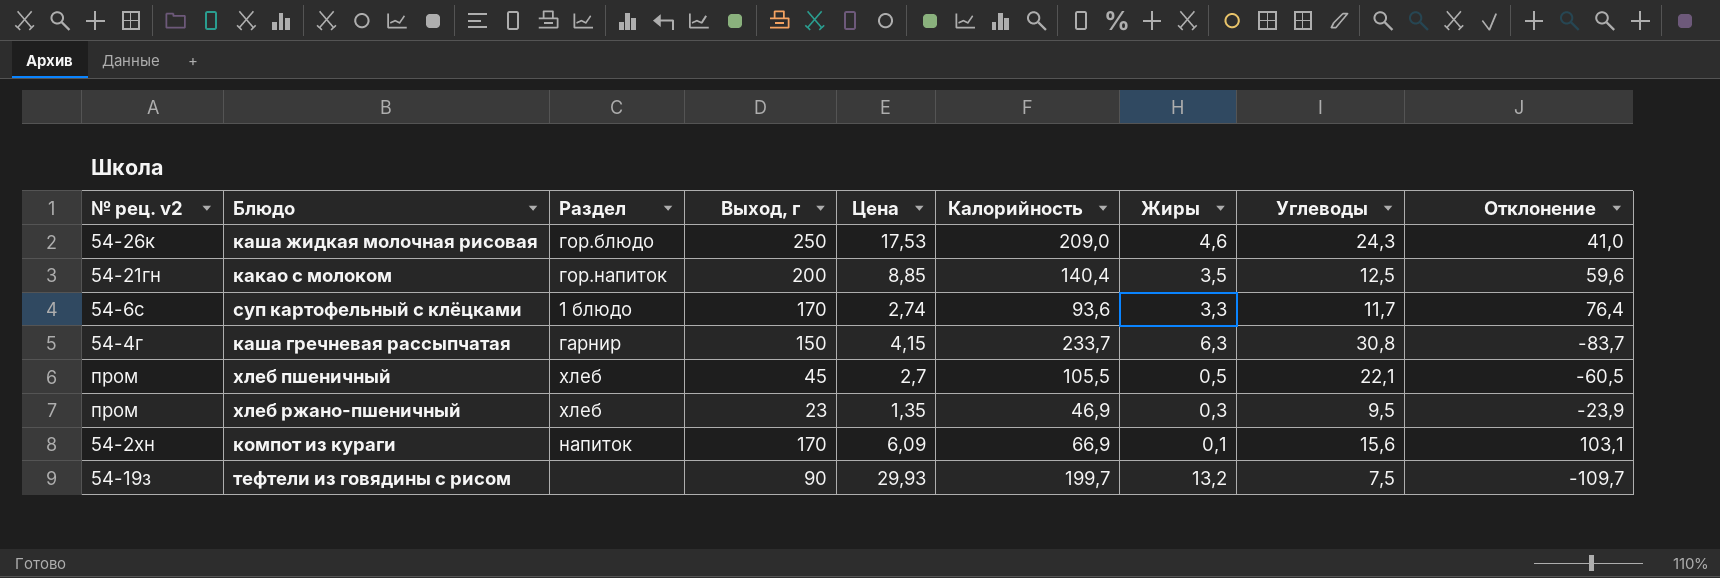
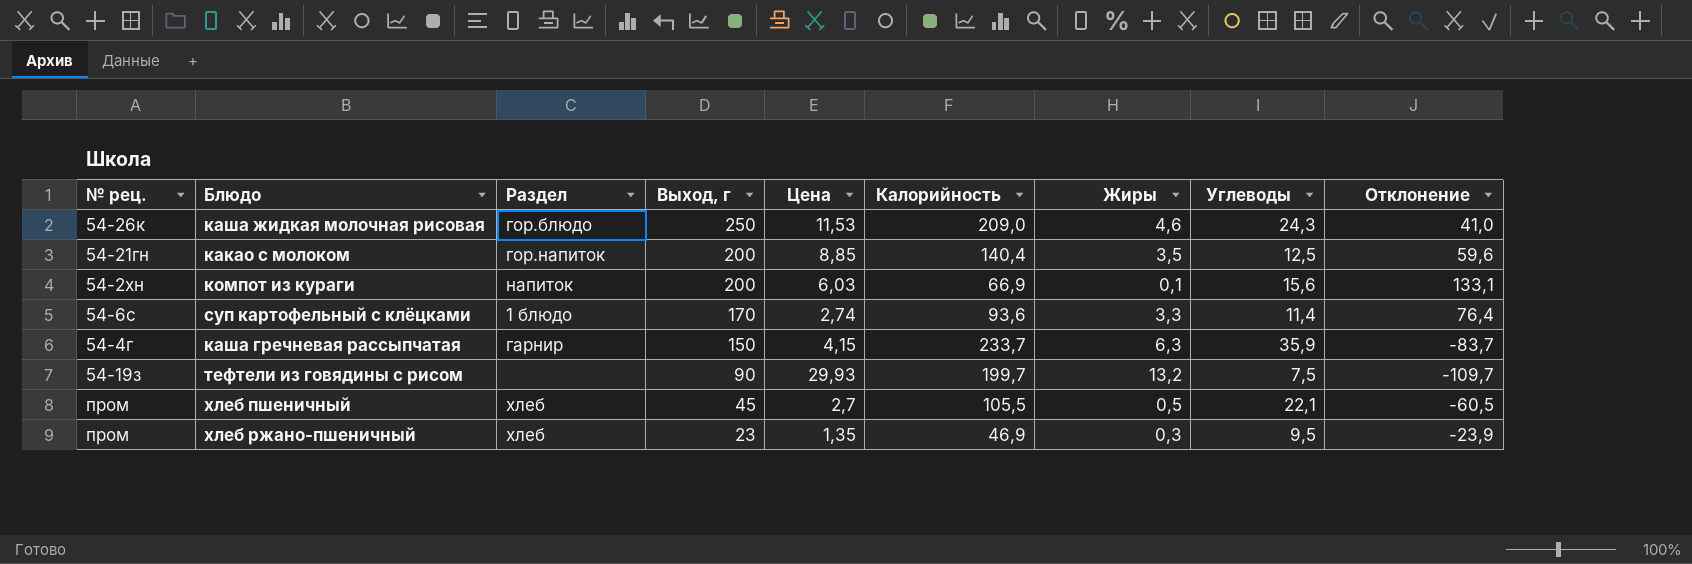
row order: none -> Выход, г descending
column name: № рец. v2 -> № рец.
каша жидкая молочная рисовая | Цена: 17,53 -> 11,53
компот из кураги | Выход, г: 170 -> 200
компот из кураги | Цена: 6,09 -> 6,03
компот из кураги | Отклонение: 103,1 -> 133,1
суп картофельный с клёцками | Углеводы: 11,7 -> 11,4
каша гречневая рассыпчатая | Углеводы: 30,8 -> 35,9

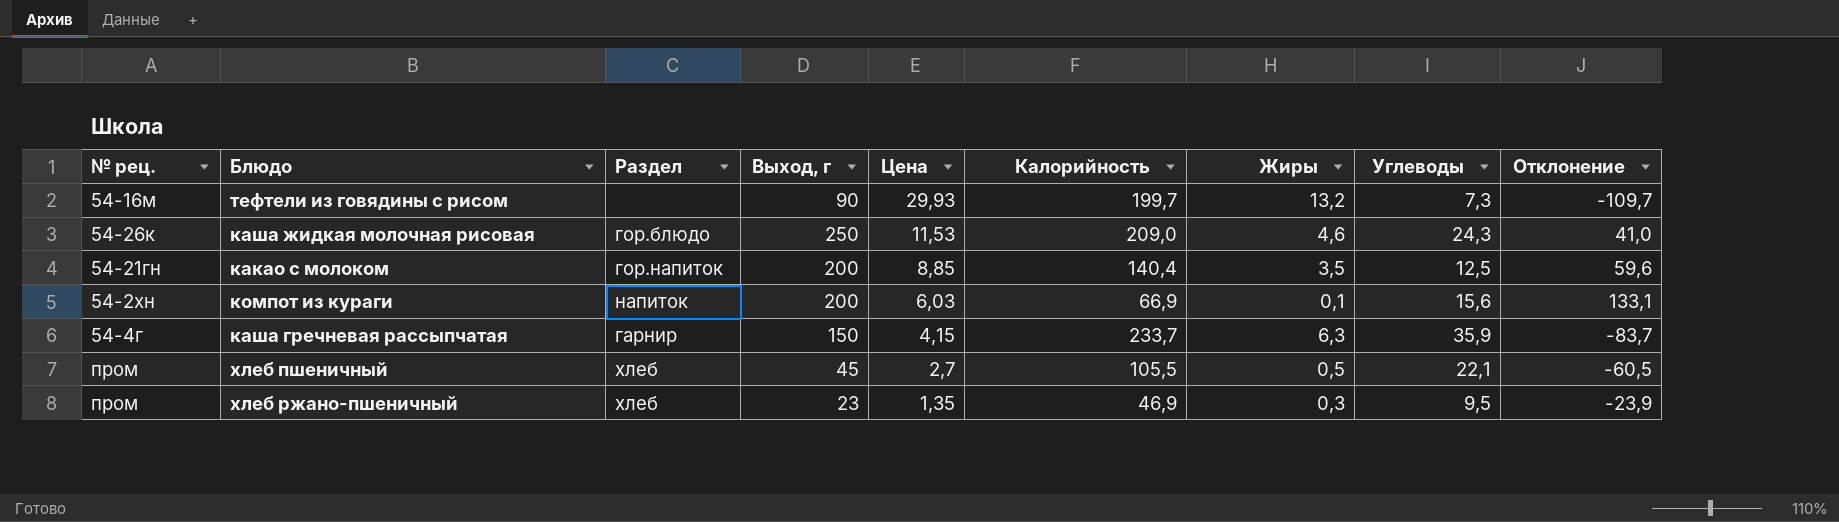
row order: Выход, г descending -> Цена descending
row суп картофельный с клёцками: 54-6с | 1 блюдо | 170 | 2,74 | 93,6 | 3,3 | 11,4 | 76,4 -> none
тефтели из говядины с рисом | № рец.: 54-19з -> 54-16м
тефтели из говядины с рисом | Углеводы: 7,5 -> 7,3

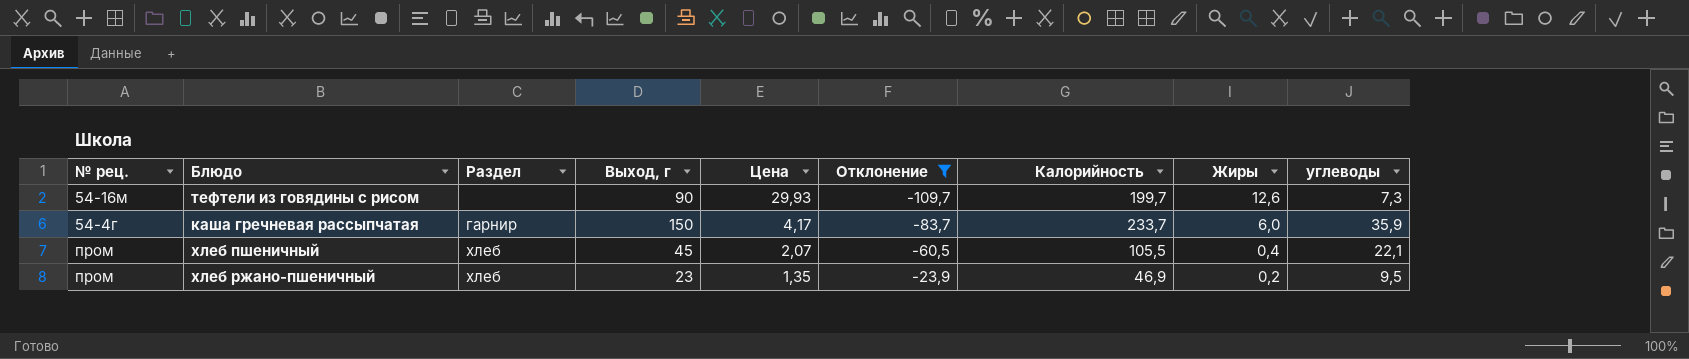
filter: none -> Отклонение <= -23,9
column Отклонение | position: 9 -> 6
column name: Углеводы -> углеводы
тефтели из говядины с рисом | Жиры: 13,2 -> 12,6
каша гречневая рассыпчатая | Цена: 4,15 -> 4,17
каша гречневая рассыпчатая | Жиры: 6,3 -> 6,0
хлеб пшеничный | Цена: 2,7 -> 2,07
хлеб пшеничный | Жиры: 0,5 -> 0,4
хлеб ржано-пшеничный | Жиры: 0,3 -> 0,2

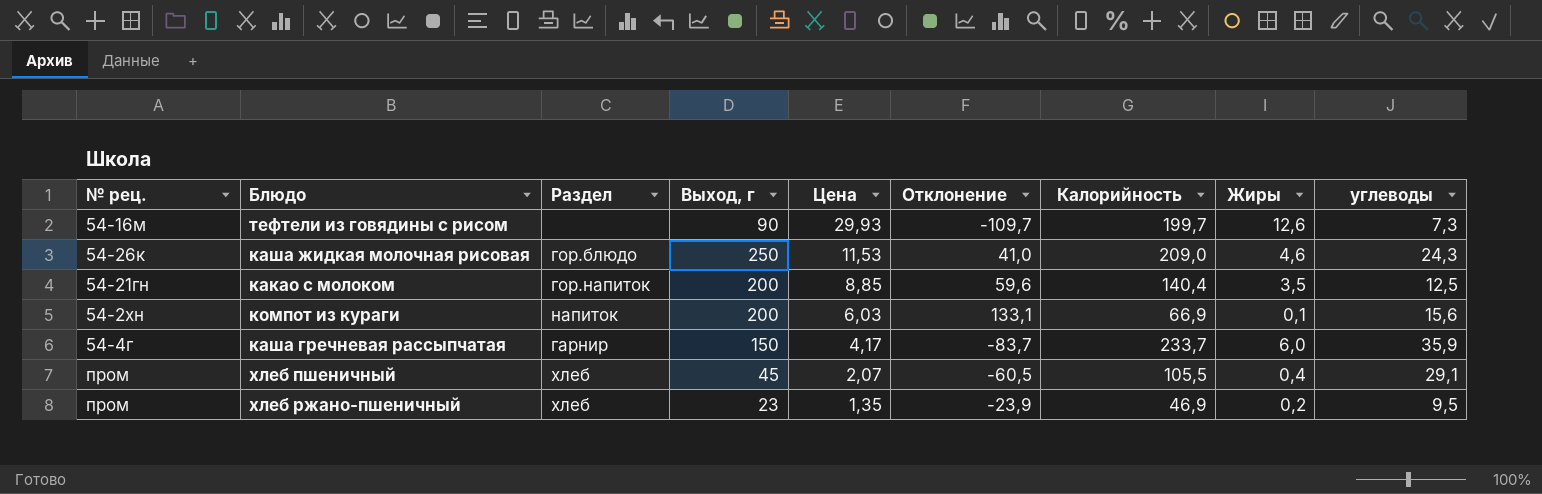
filter: Отклонение <= -23,9 -> none
хлеб пшеничный | углеводы: 22,1 -> 29,1

